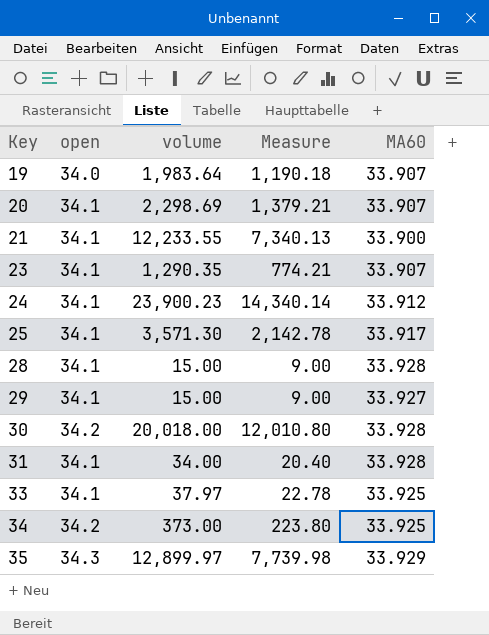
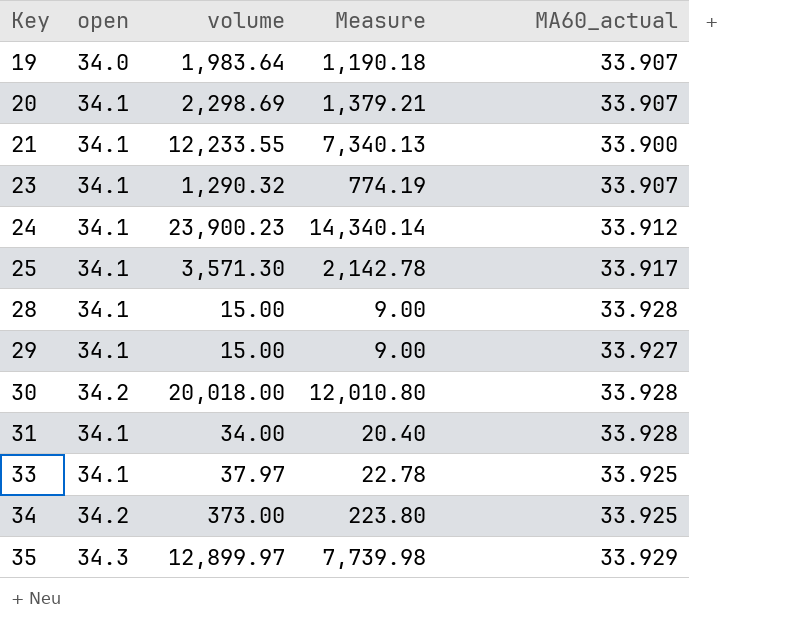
column name: MA60 -> MA60_actual
23 | volume: 1,290.35 -> 1,290.32
23 | Measure: 774.21 -> 774.19

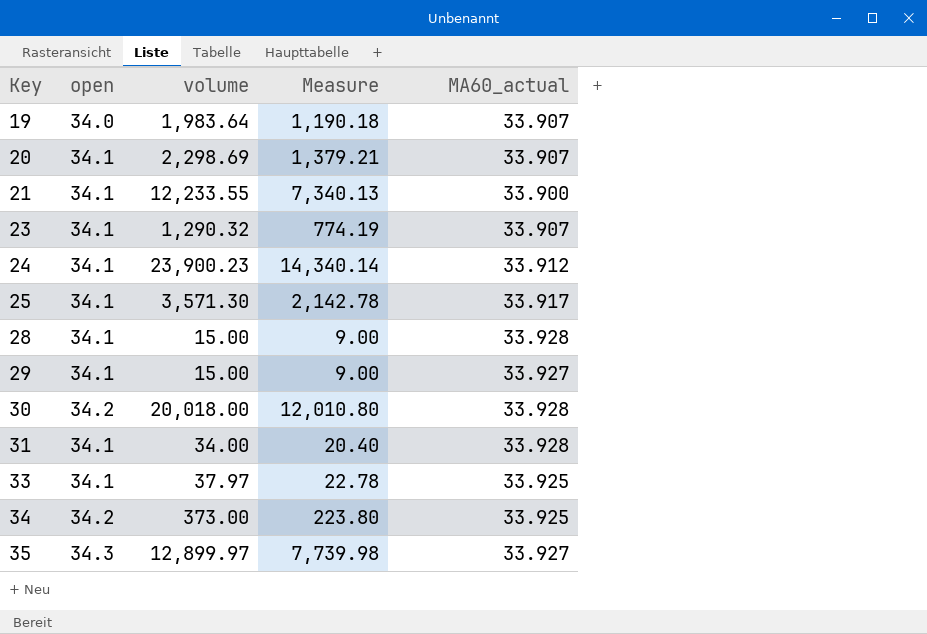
35 | MA60_actual: 33.929 -> 33.927

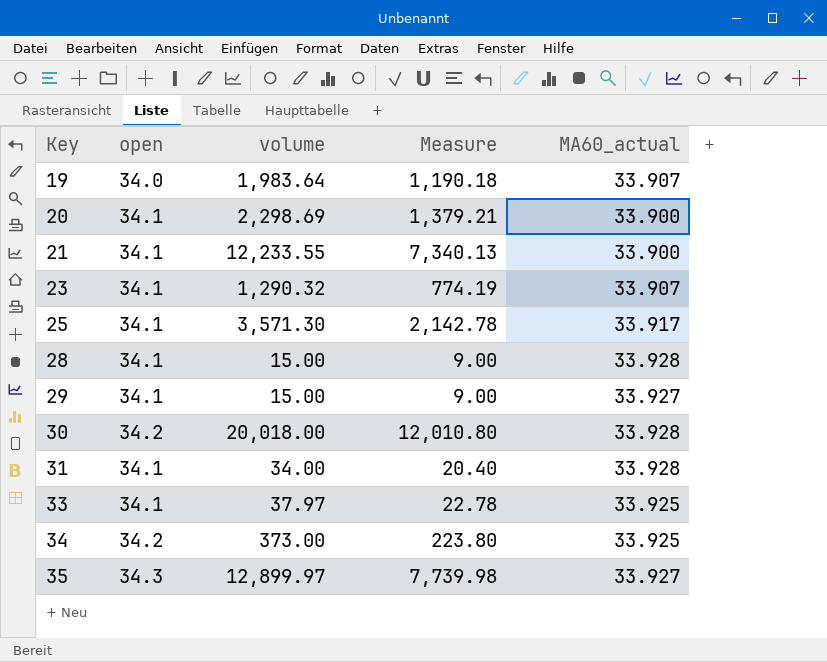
row 24: 34.1 | 23,900.23 | 14,340.14 | 33.912 -> none
20 | MA60_actual: 33.907 -> 33.900

